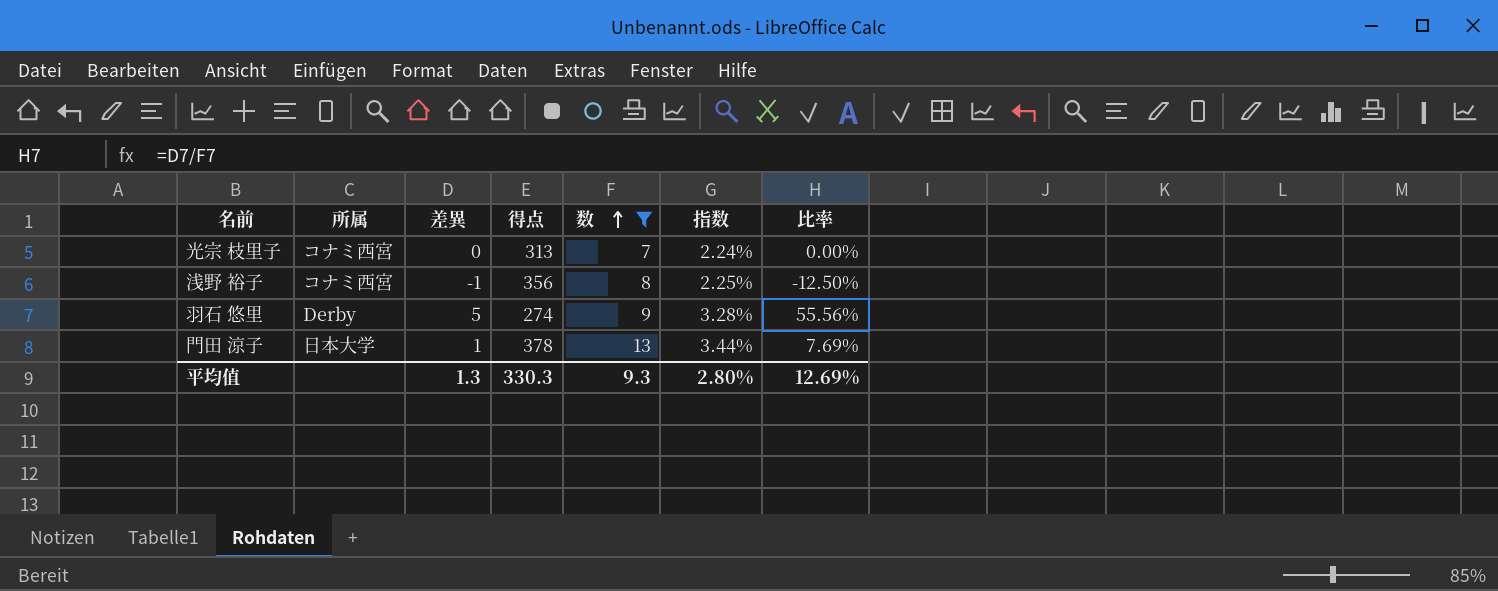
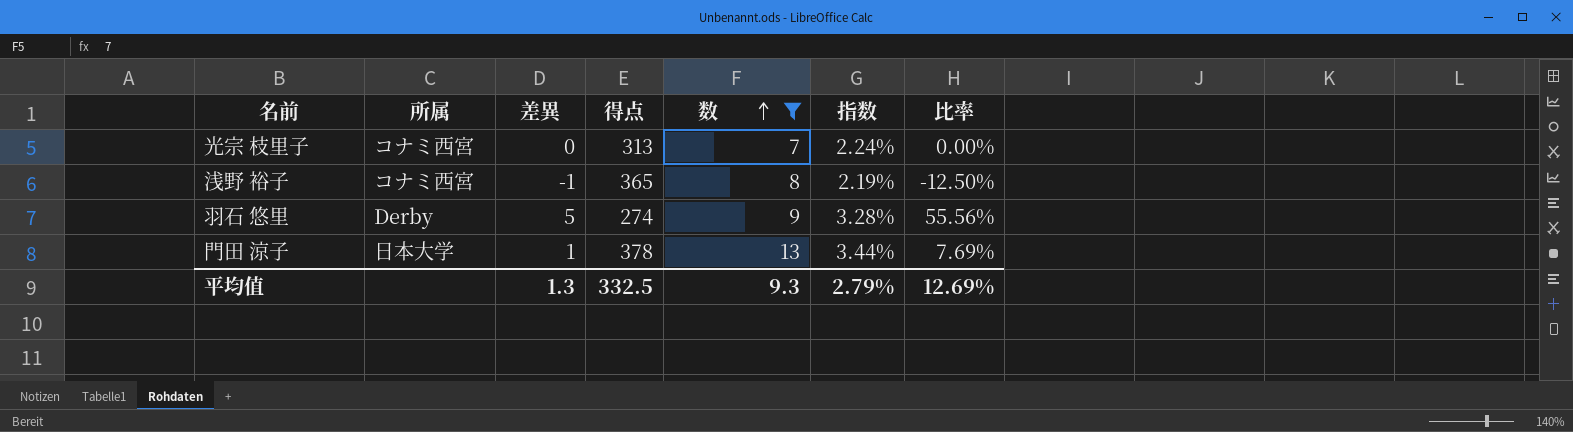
浅野 裕子 | 得点: 356 -> 365
浅野 裕子 | 指数: 2.25% -> 2.19%
平均值 | 得点: 330.3 -> 332.5
平均值 | 指数: 2.80% -> 2.79%

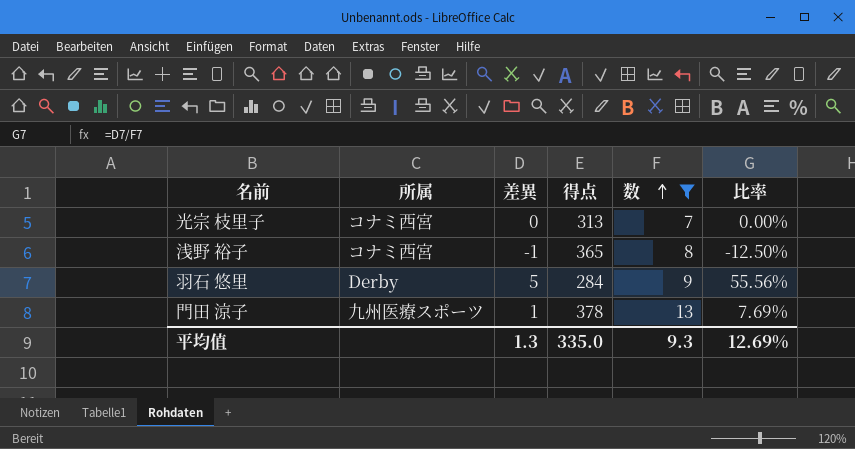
column 指数 | formula: [数] / [得点] -> none
羽石 悠里 | 得点: 274 -> 284
門田 涼子 | 所属: 日本大学 -> 九州医療スポーツ
平均值 | 得点: 332.5 -> 335.0

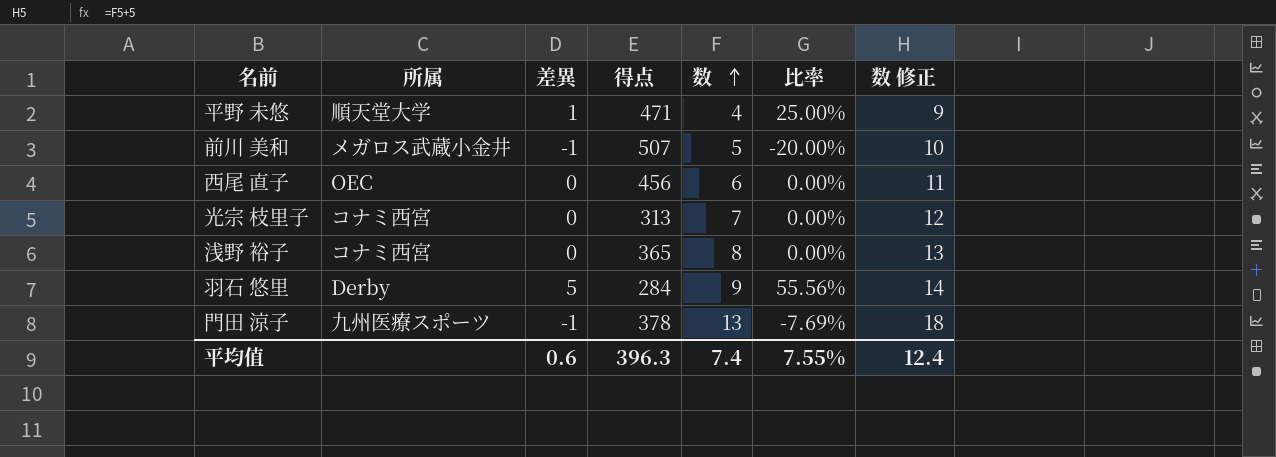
filter: 数 >= 7 -> none
column 数 修正 | formula: none -> [数] + 5
浅野 裕子 | 差異: -1 -> 0
浅野 裕子 | 比率: -12.50% -> 0.00%
門田 涼子 | 差異: 1 -> -1
門田 涼子 | 比率: 7.69% -> -7.69%
平均值 | 差異: 1.3 -> 0.6
平均值 | 得点: 335.0 -> 396.3
平均值 | 数: 9.3 -> 7.4
平均值 | 比率: 12.69% -> 7.55%

